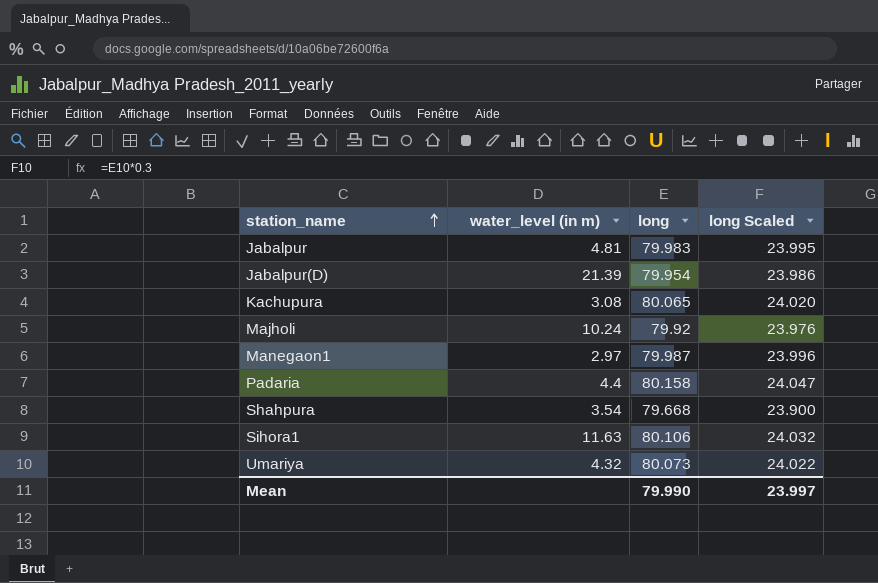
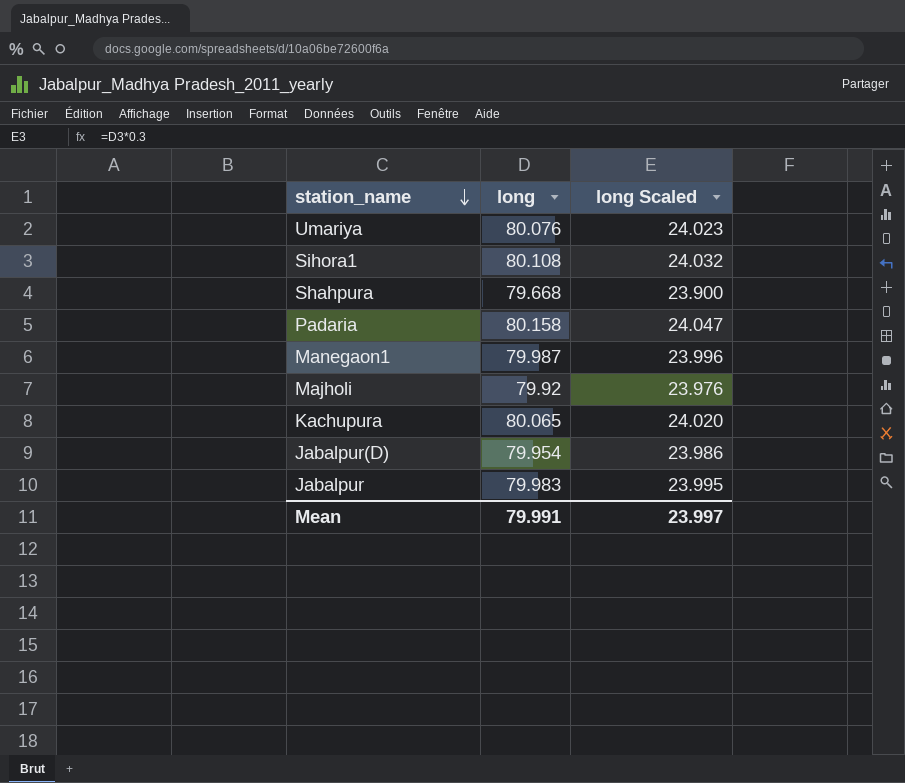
row order: station_name ascending -> station_name descending
column water_level (in m) | position: 2 -> none
Umariya | long: 80.073 -> 80.076
Umariya | long Scaled: 24.022 -> 24.023
Sihora1 | long: 80.106 -> 80.108
Mean | long: 79.990 -> 79.991

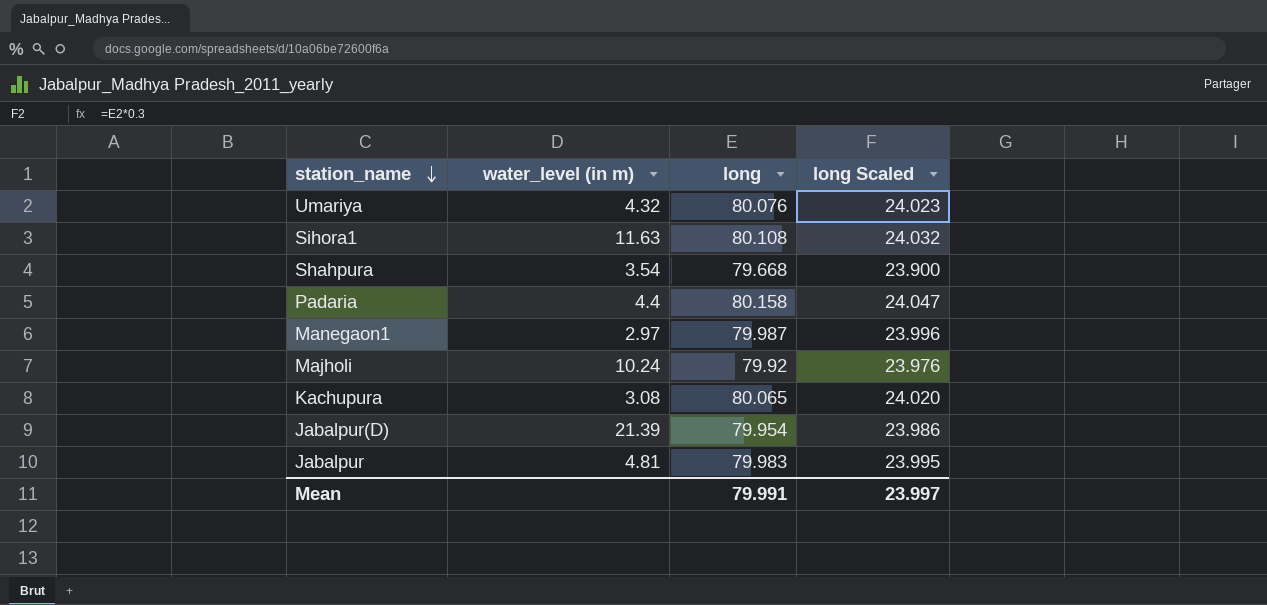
column water_level (in m) | position: none -> 2

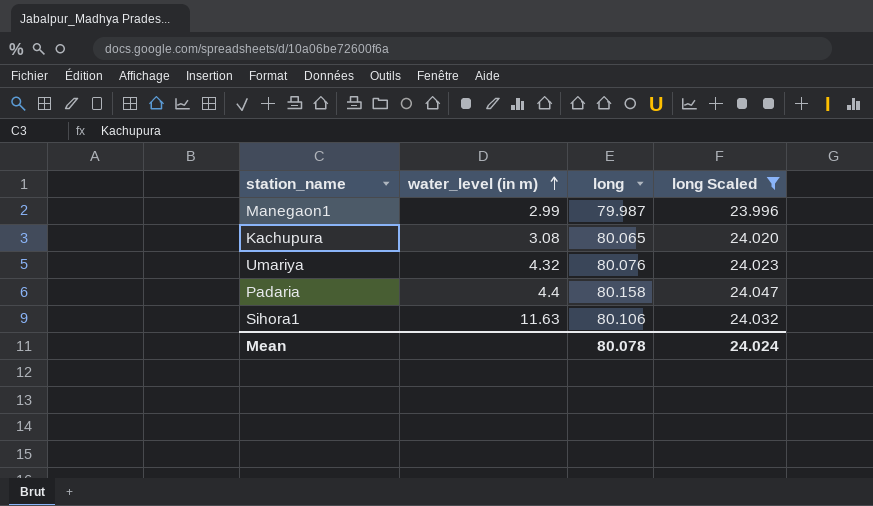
filter: none -> long Scaled >= 23.996
row order: station_name descending -> water_level (in m) ascending
Manegaon1 | water_level (in m): 2.97 -> 2.99
Sihora1 | long: 80.108 -> 80.106
Mean | long: 79.991 -> 80.078
Mean | long Scaled: 23.997 -> 24.024

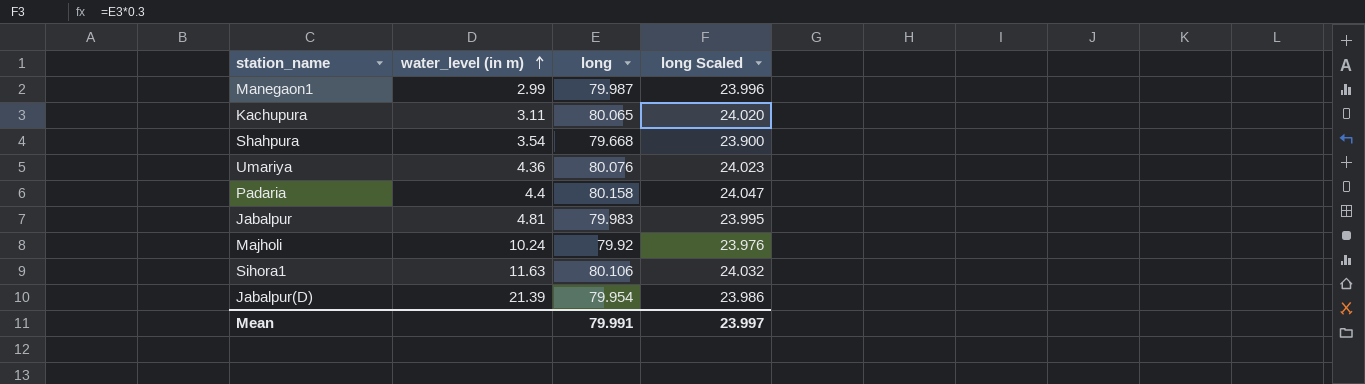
filter: long Scaled >= 23.996 -> none
Kachupura | water_level (in m): 3.08 -> 3.11
Umariya | water_level (in m): 4.32 -> 4.36
Mean | long: 80.078 -> 79.991
Mean | long Scaled: 24.024 -> 23.997

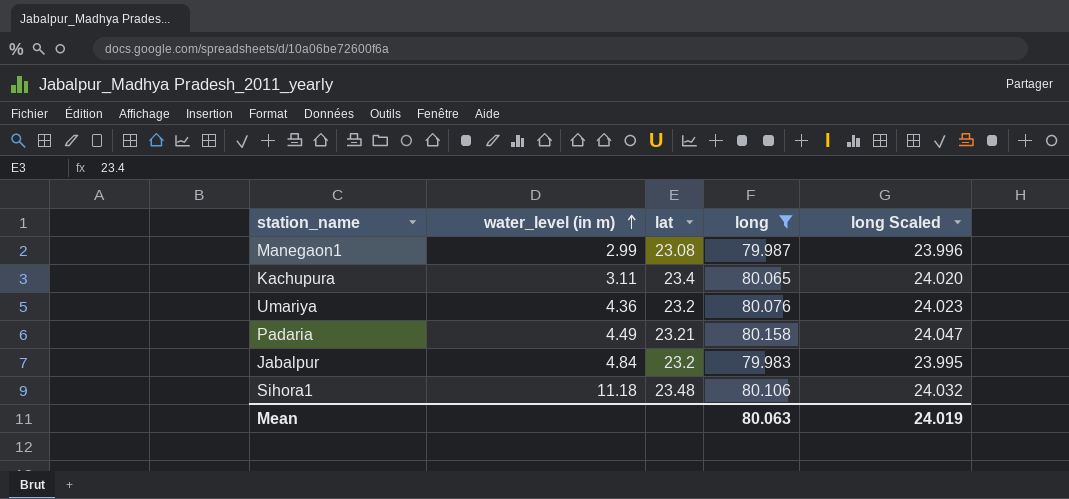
filter: none -> long >= 79.983
column lat | position: none -> 3
Padaria | water_level (in m): 4.4 -> 4.49
Jabalpur | water_level (in m): 4.81 -> 4.84
Sihora1 | water_level (in m): 11.63 -> 11.18
Mean | long: 79.991 -> 80.063
Mean | long Scaled: 23.997 -> 24.019

